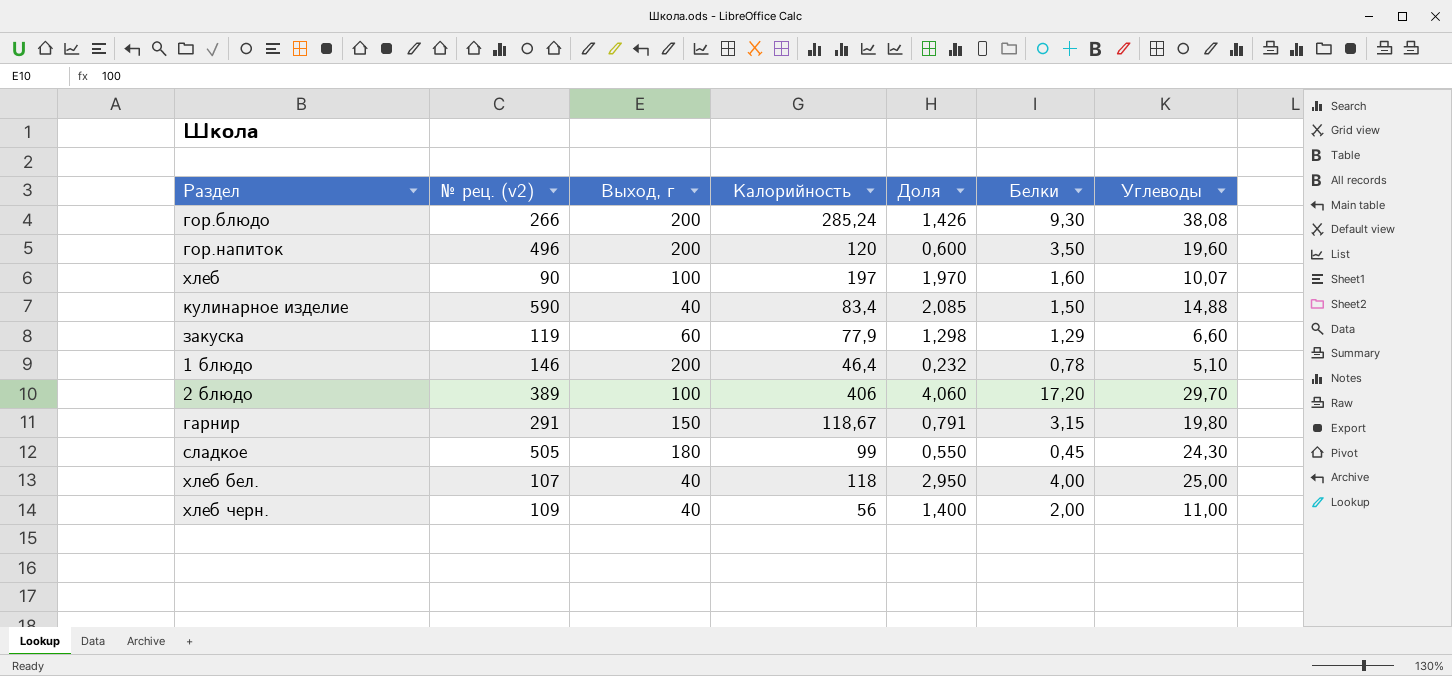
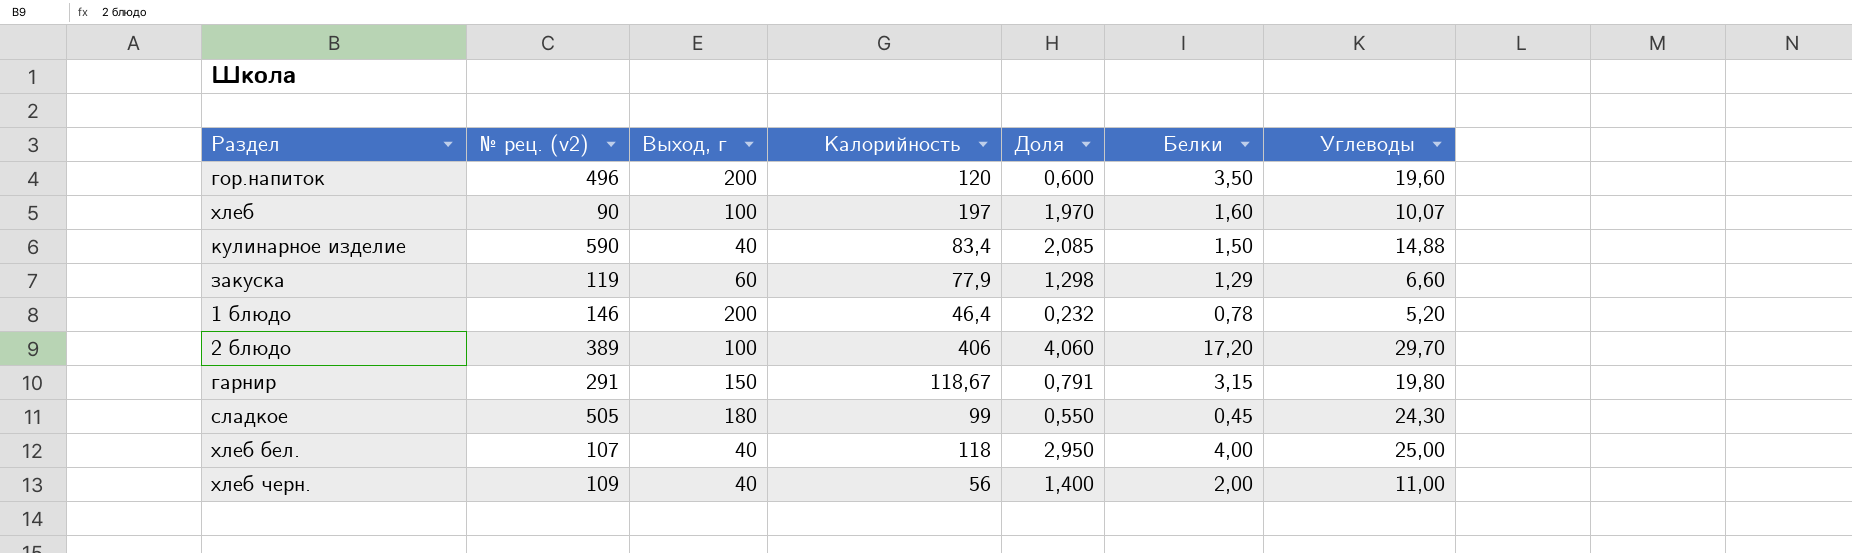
row гор.блюдо: 266 | 200 | 285,24 | 1,426 | 9,30 | 38,08 -> none
1 блюдо | Углеводы: 5,10 -> 5,20

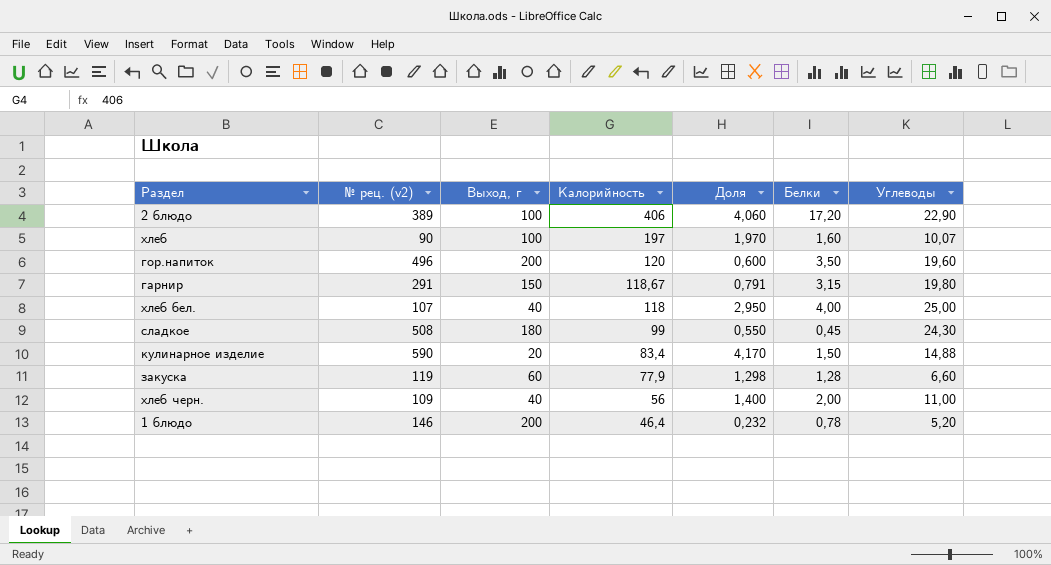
row order: none -> Калорийность descending
2 блюдо | Углеводы: 29,70 -> 22,90
сладкое | № рец. (v2): 505 -> 508
кулинарное изделие | Выход, г: 40 -> 20
кулинарное изделие | Доля: 2,085 -> 4,170
закуска | Белки: 1,29 -> 1,28

